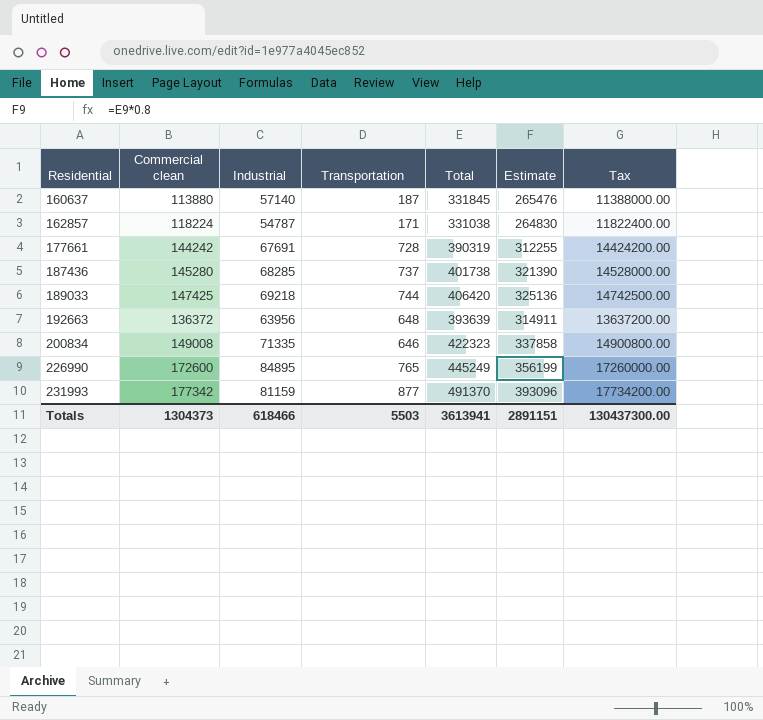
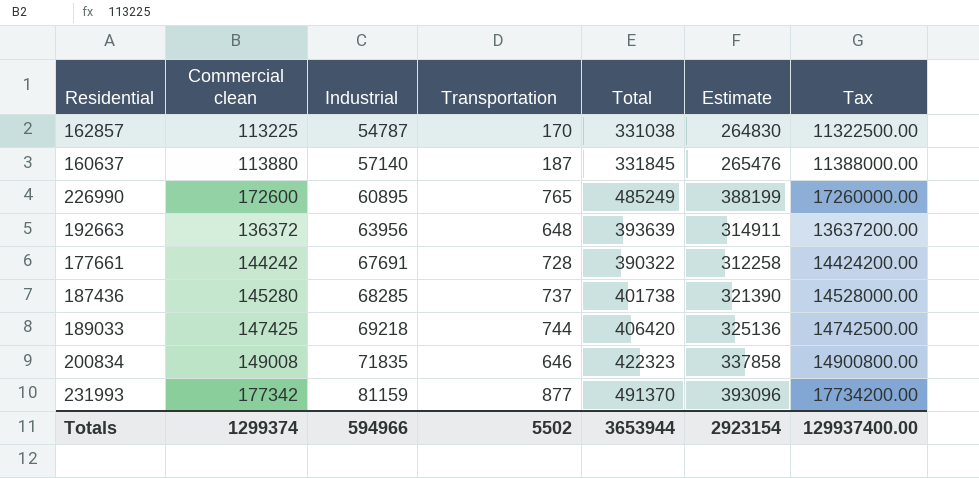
row order: Residential ascending -> Industrial ascending
162857 | Commercial clean: 118224 -> 113225
162857 | Transportation: 171 -> 170
162857 | Tax: 11822400.00 -> 11322500.00
226990 | Industrial: 84895 -> 60895
226990 | Total: 445249 -> 485249
226990 | Estimate: 356199 -> 388199
177661 | Total: 390319 -> 390322
177661 | Estimate: 312255 -> 312258
200834 | Industrial: 71335 -> 71835
Totals | Commercial clean: 1304373 -> 1299374
Totals | Industrial: 618466 -> 594966
Totals | Transportation: 5503 -> 5502
Totals | Total: 3613941 -> 3653944
Totals | Estimate: 2891151 -> 2923154
Totals | Tax: 130437300.00 -> 129937400.00

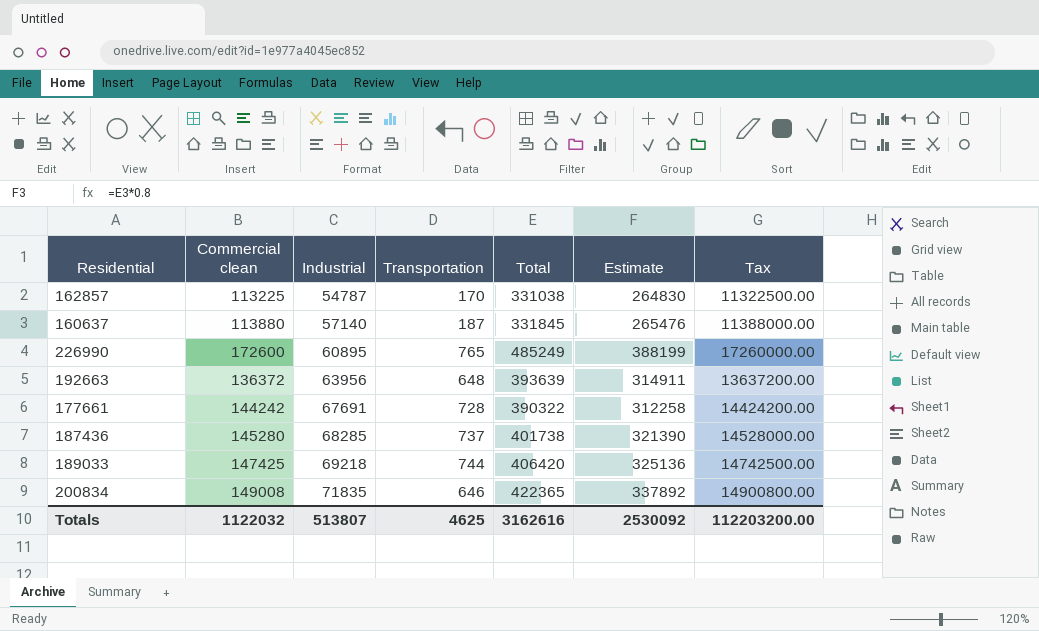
row 231993: 177342 | 81159 | 877 | 491370 | 393096 | 17734200.00 -> none
200834 | Total: 422323 -> 422365
200834 | Estimate: 337858 -> 337892
Totals | Commercial clean: 1299374 -> 1122032
Totals | Industrial: 594966 -> 513807
Totals | Transportation: 5502 -> 4625
Totals | Total: 3653944 -> 3162616
Totals | Estimate: 2923154 -> 2530092
Totals | Tax: 129937400.00 -> 112203200.00

